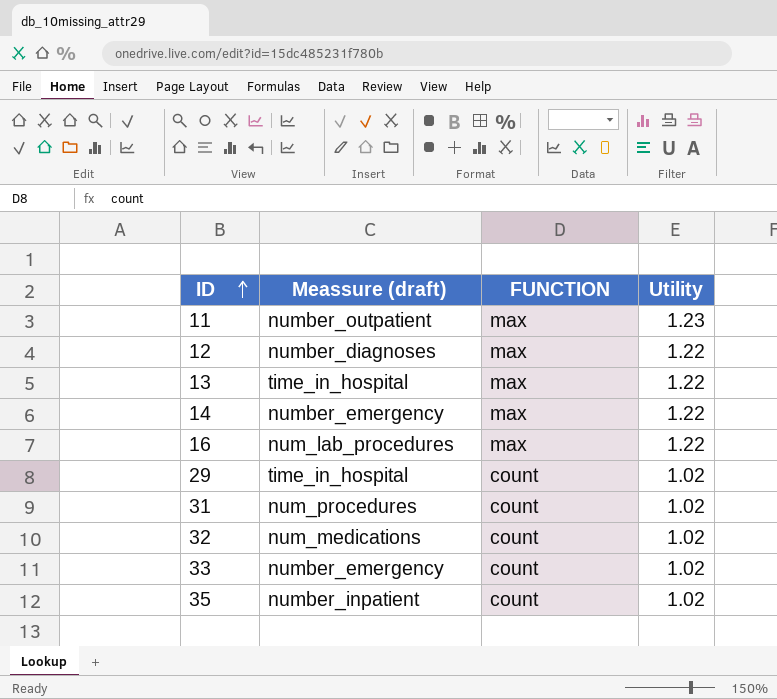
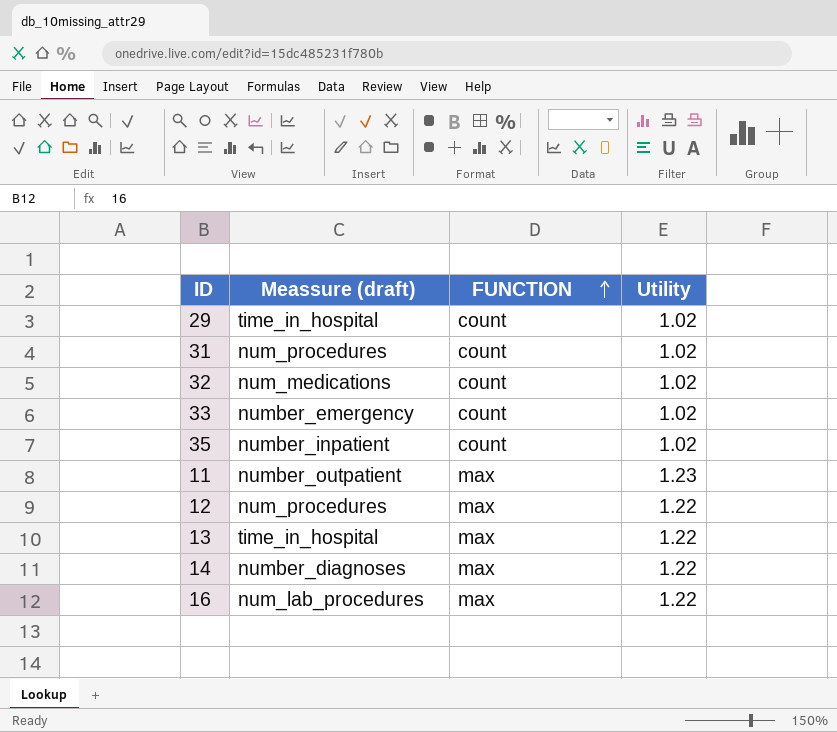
row order: ID ascending -> FUNCTION ascending
12 | Meassure (draft): number_diagnoses -> num_procedures
14 | Meassure (draft): number_emergency -> number_diagnoses

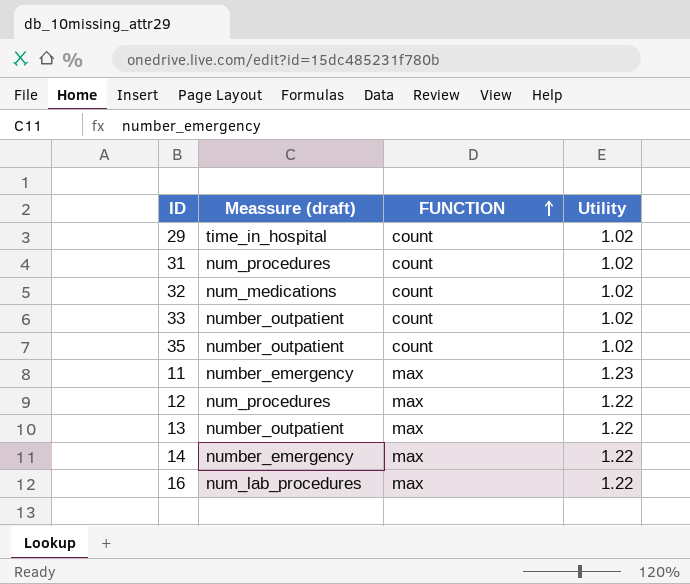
33 | Meassure (draft): number_emergency -> number_outpatient
35 | Meassure (draft): number_inpatient -> number_outpatient
11 | Meassure (draft): number_outpatient -> number_emergency
13 | Meassure (draft): time_in_hospital -> number_outpatient
14 | Meassure (draft): number_diagnoses -> number_emergency

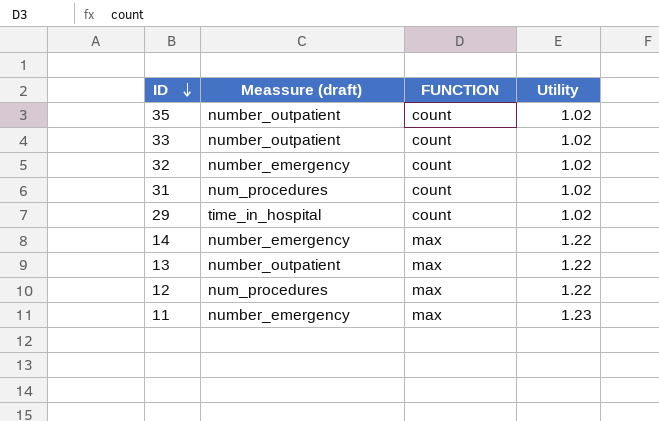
row order: FUNCTION ascending -> ID descending
row 16: num_lab_procedures | max | 1.22 -> none
32 | Meassure (draft): num_medications -> number_emergency

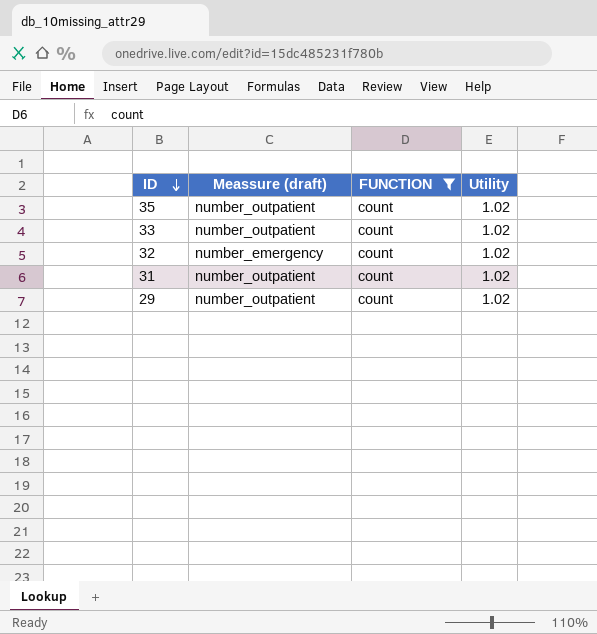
filter: none -> FUNCTION = count
31 | Meassure (draft): num_procedures -> number_outpatient
29 | Meassure (draft): time_in_hospital -> number_outpatient

